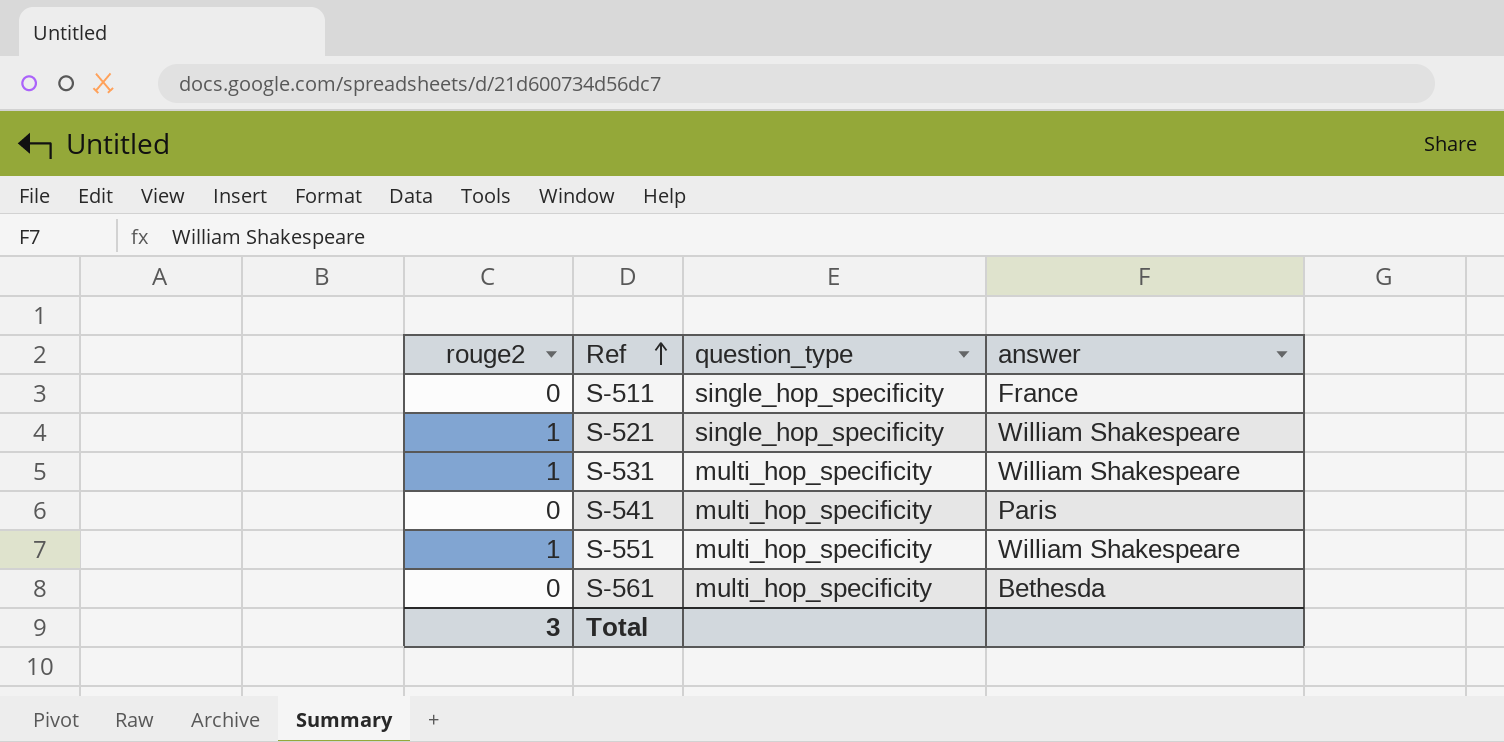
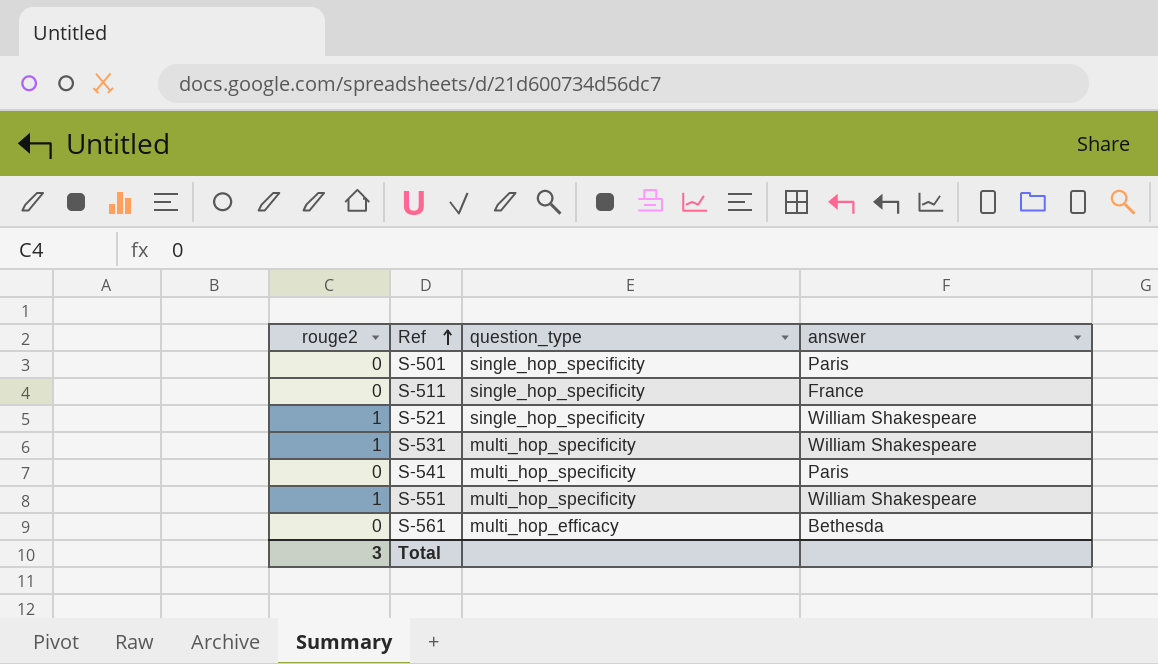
row S-501: none -> 0 | single_hop_specificity | Paris
S-561 | question_type: multi_hop_specificity -> multi_hop_efficacy

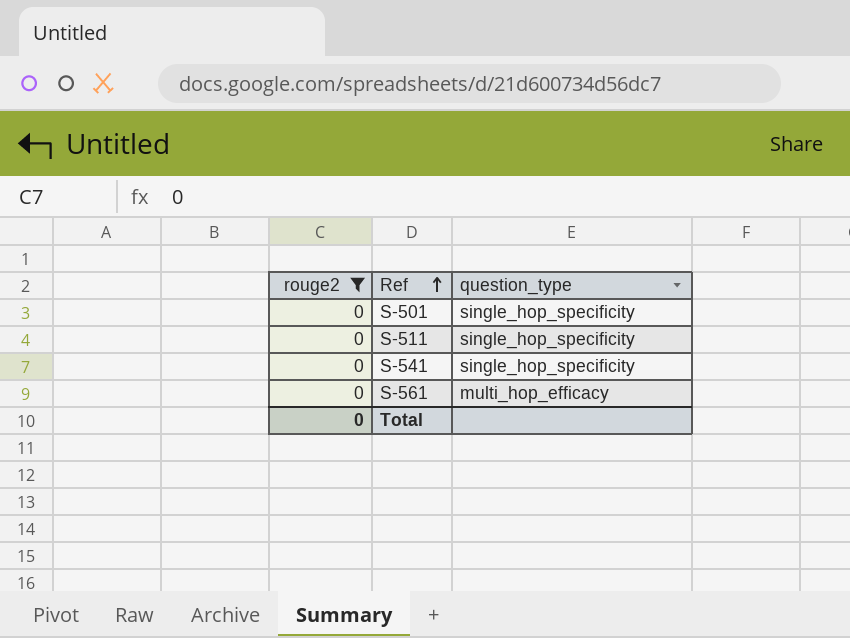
filter: none -> rouge2 = 0
column answer | position: 4 -> none
S-541 | question_type: multi_hop_specificity -> single_hop_specificity
Total | rouge2: 3 -> 0

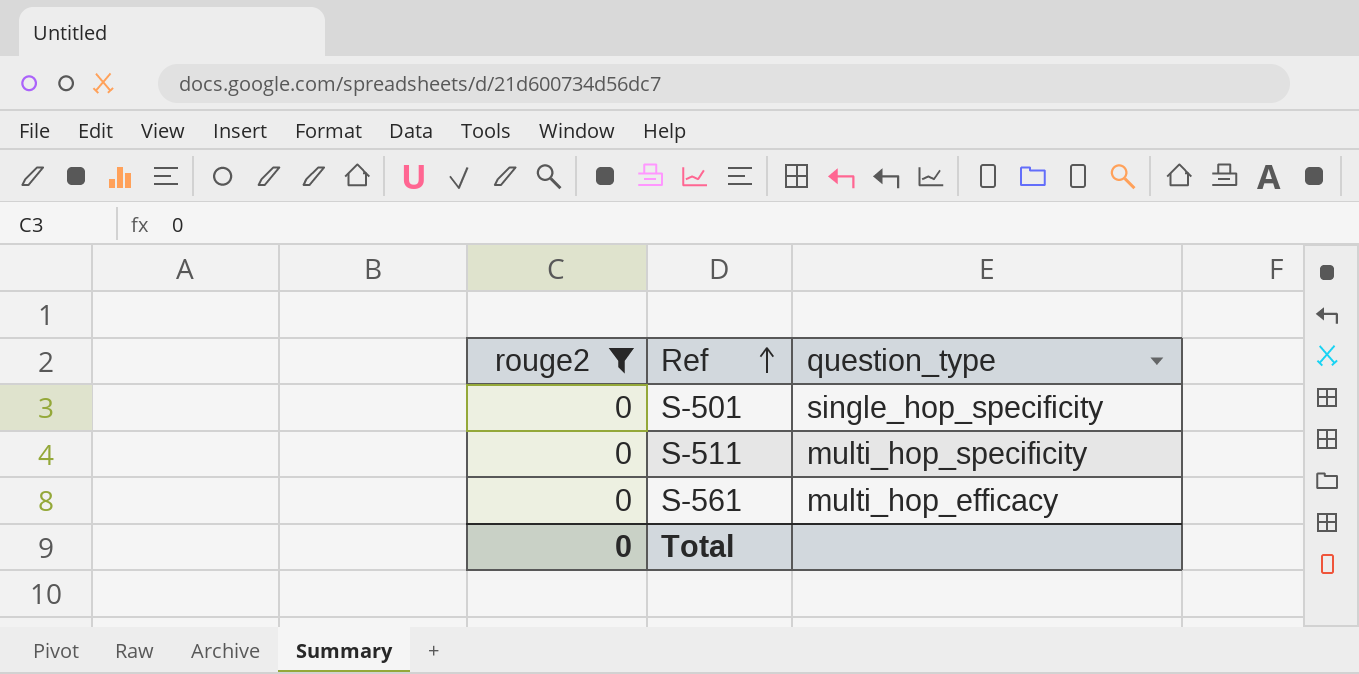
row S-541: 0 | single_hop_specificity -> none
S-511 | question_type: single_hop_specificity -> multi_hop_specificity

